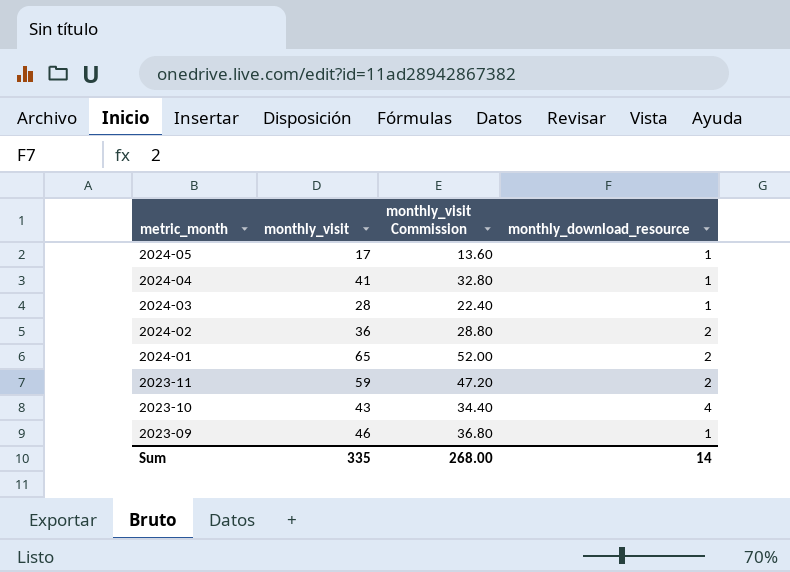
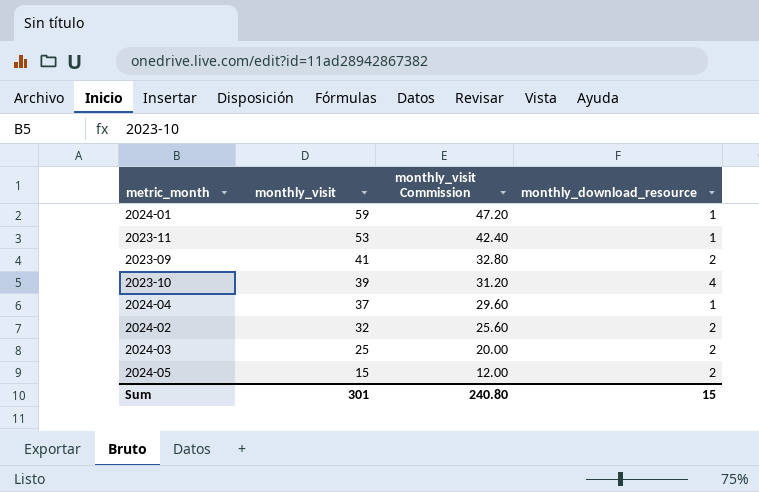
row order: metric_month descending -> monthly_visit descending
2024-01 | monthly_visit: 65 -> 59
2024-01 | monthly_visit Commission: 52.00 -> 47.20
2024-01 | monthly_download_resource: 2 -> 1
2023-11 | monthly_visit: 59 -> 53
2023-11 | monthly_visit Commission: 47.20 -> 42.40
2023-11 | monthly_download_resource: 2 -> 1
2023-09 | monthly_visit: 46 -> 41
2023-09 | monthly_visit Commission: 36.80 -> 32.80
2023-09 | monthly_download_resource: 1 -> 2
2023-10 | monthly_visit: 43 -> 39
2023-10 | monthly_visit Commission: 34.40 -> 31.20
2024-04 | monthly_visit: 41 -> 37
2024-04 | monthly_visit Commission: 32.80 -> 29.60
2024-02 | monthly_visit: 36 -> 32
2024-02 | monthly_visit Commission: 28.80 -> 25.60
2024-03 | monthly_visit: 28 -> 25
2024-03 | monthly_visit Commission: 22.40 -> 20.00
2024-03 | monthly_download_resource: 1 -> 2
2024-05 | monthly_visit: 17 -> 15
2024-05 | monthly_visit Commission: 13.60 -> 12.00
2024-05 | monthly_download_resource: 1 -> 2
Sum | monthly_visit: 335 -> 301
Sum | monthly_visit Commission: 268.00 -> 240.80
Sum | monthly_download_resource: 14 -> 15

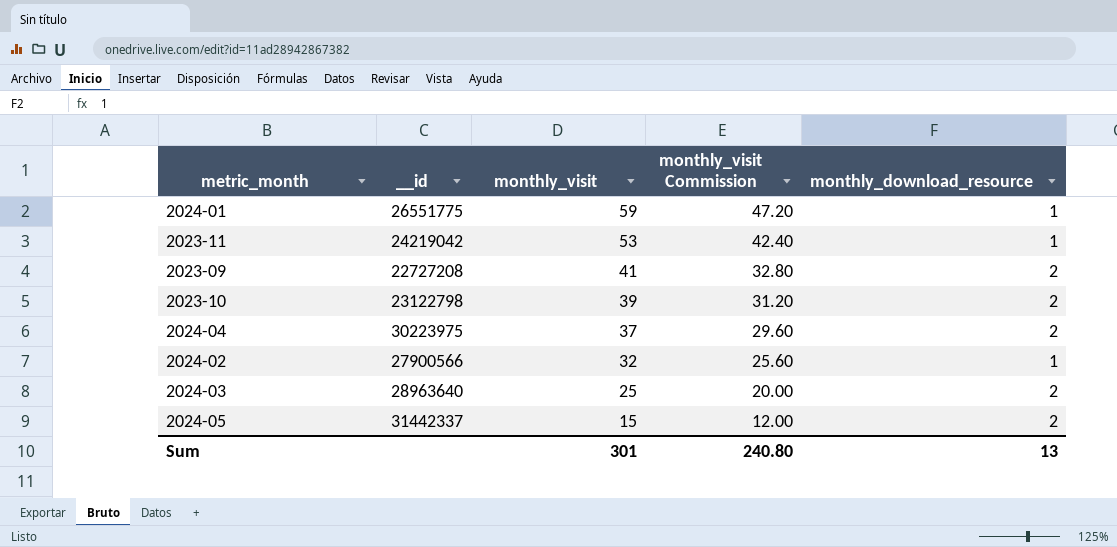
column __id | position: none -> 2
2023-10 | monthly_download_resource: 4 -> 2
2024-04 | monthly_download_resource: 1 -> 2
2024-02 | monthly_download_resource: 2 -> 1
Sum | monthly_download_resource: 15 -> 13

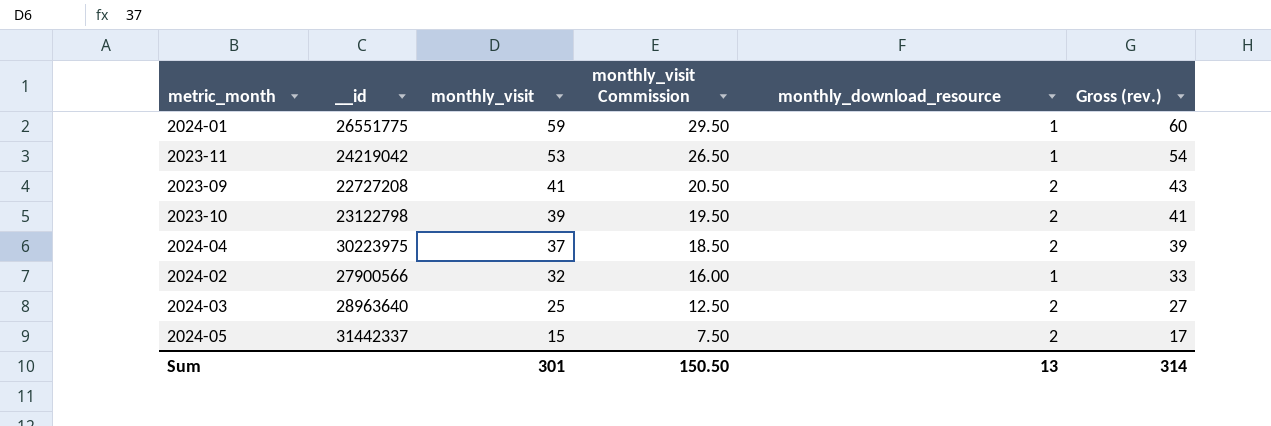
column monthly_visit Commission | formula: [monthly_visit] * 0.8 -> [monthly_visit] * 0.5
column Gross (rev.) | formula: none -> [monthly_visit] + [monthly_download_resource]
Sum | monthly_visit Commission: 240.80 -> 150.50

